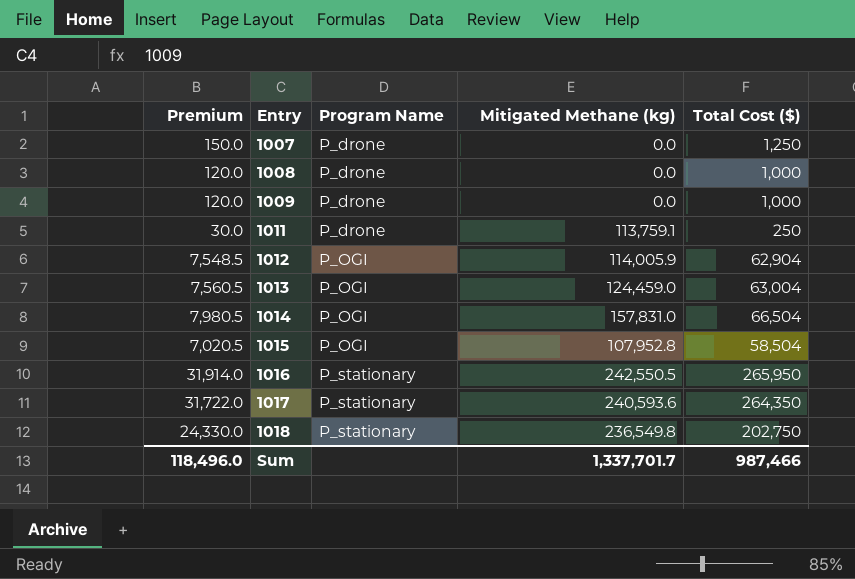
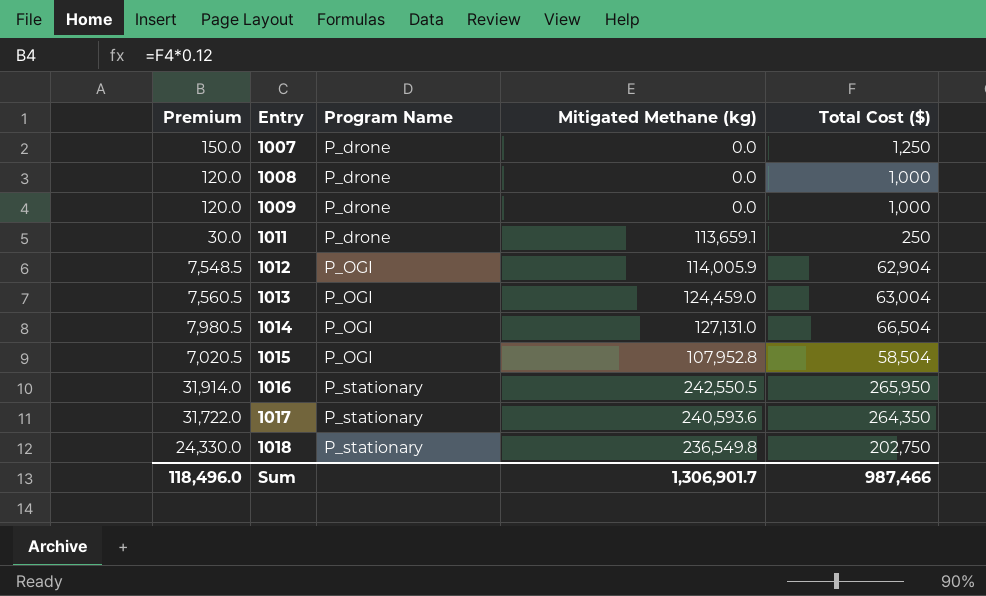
1011 | Mitigated Methane (kg): 113,759.1 -> 113,659.1
1014 | Mitigated Methane (kg): 157,831.0 -> 127,131.0
Sum | Mitigated Methane (kg): 1,337,701.7 -> 1,306,901.7

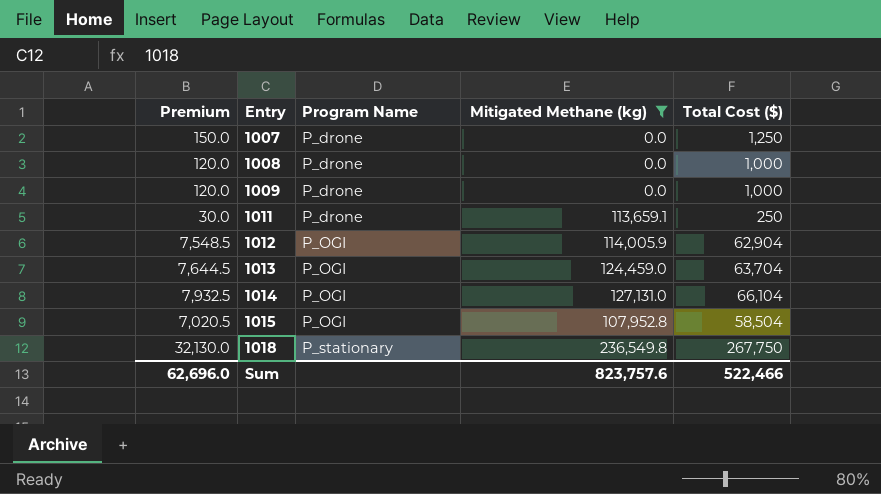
filter: none -> Mitigated Methane (kg) <= 236,549.8
1013 | Premium: 7,560.5 -> 7,644.5
1013 | Total Cost ($): 63,004 -> 63,704
1014 | Premium: 7,980.5 -> 7,932.5
1014 | Total Cost ($): 66,504 -> 66,104
1018 | Premium: 24,330.0 -> 32,130.0
1018 | Total Cost ($): 202,750 -> 267,750
Sum | Premium: 118,496.0 -> 62,696.0
Sum | Mitigated Methane (kg): 1,306,901.7 -> 823,757.6
Sum | Total Cost ($): 987,466 -> 522,466

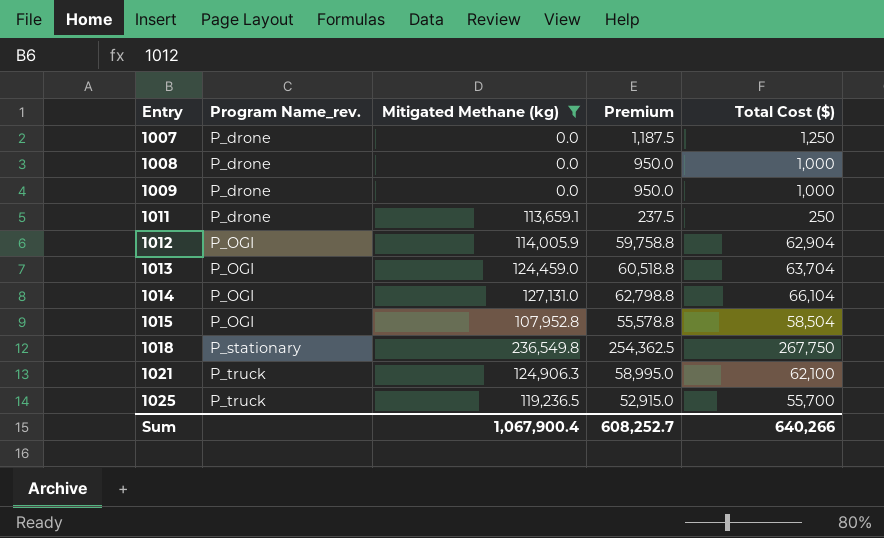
column name: Program Name -> Program Name_rev.
column Premium | formula: [Total Cost ($)] * 0.12 -> [Total Cost ($)] * 0.95
column Premium | position: 1 -> 4
row 1021: none -> P_truck | 124,906.3 | 58,995.0 | 62,100
row 1025: none -> P_truck | 119,236.5 | 52,915.0 | 55,700
Sum | Mitigated Methane (kg): 823,757.6 -> 1,067,900.4
Sum | Premium: 62,696.0 -> 608,252.7
Sum | Total Cost ($): 522,466 -> 640,266

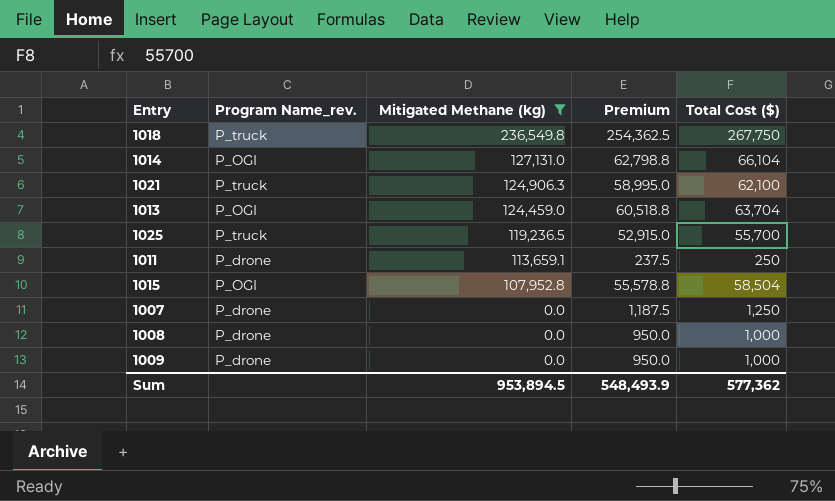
row order: Entry ascending -> Mitigated Methane (kg) descending
row 1012: P_OGI | 114,005.9 | 59,758.8 | 62,904 -> none
1018 | Program Name_rev.: P_stationary -> P_truck
Sum | Mitigated Methane (kg): 1,067,900.4 -> 953,894.5
Sum | Premium: 608,252.7 -> 548,493.9
Sum | Total Cost ($): 640,266 -> 577,362

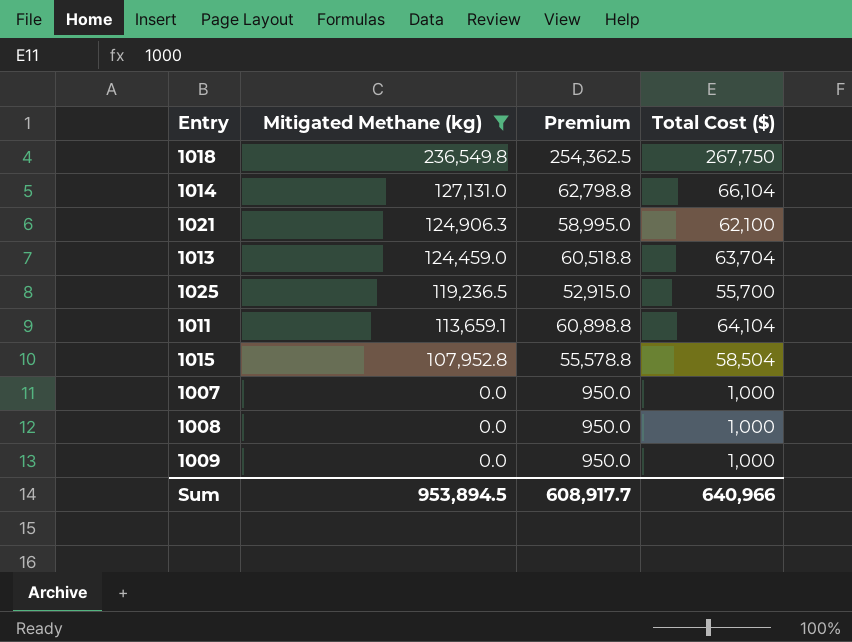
column Program Name_rev. | position: 2 -> none
1011 | Premium: 237.5 -> 60,898.8
1011 | Total Cost ($): 250 -> 64,104
1007 | Premium: 1,187.5 -> 950.0
1007 | Total Cost ($): 1,250 -> 1,000
Sum | Premium: 548,493.9 -> 608,917.7
Sum | Total Cost ($): 577,362 -> 640,966

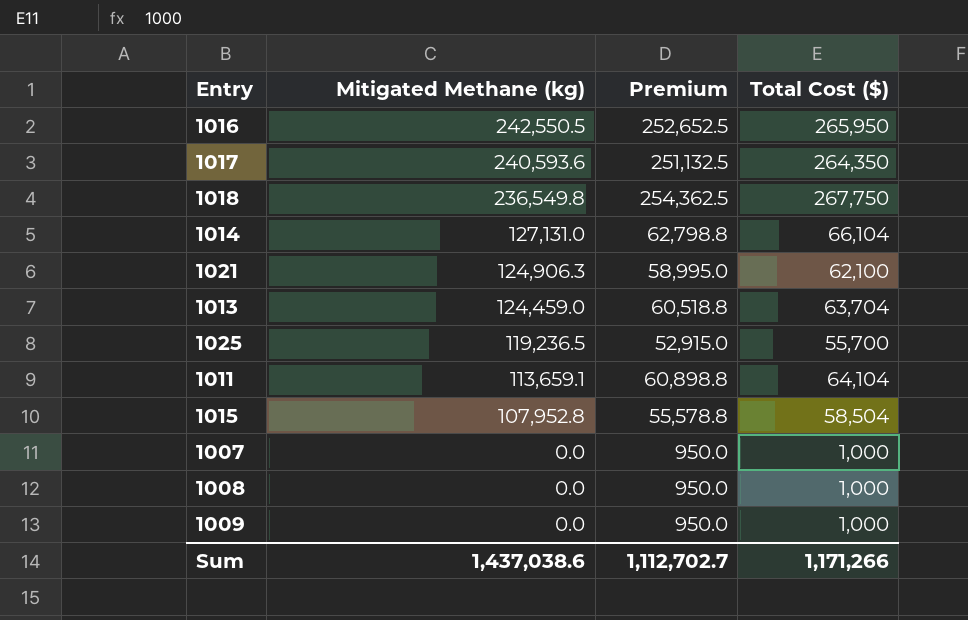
filter: Mitigated Methane (kg) <= 236,549.8 -> none
Sum | Mitigated Methane (kg): 953,894.5 -> 1,437,038.6
Sum | Premium: 608,917.7 -> 1,112,702.7
Sum | Total Cost ($): 640,966 -> 1,171,266

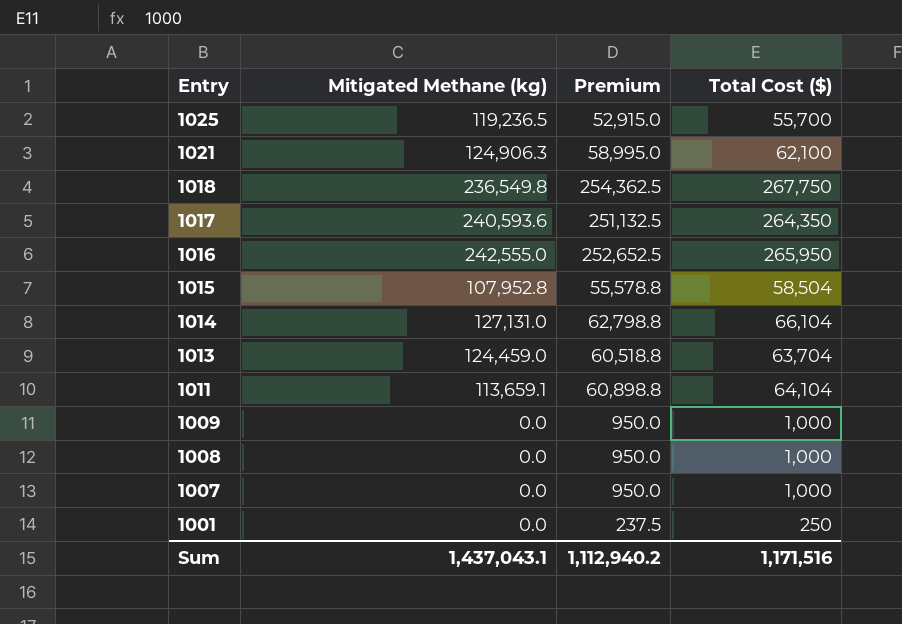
row order: Mitigated Methane (kg) descending -> Entry descending
1016 | Mitigated Methane (kg): 242,550.5 -> 242,555.0
row 1001: none -> 0.0 | 237.5 | 250
Sum | Mitigated Methane (kg): 1,437,038.6 -> 1,437,043.1
Sum | Premium: 1,112,702.7 -> 1,112,940.2
Sum | Total Cost ($): 1,171,266 -> 1,171,516

